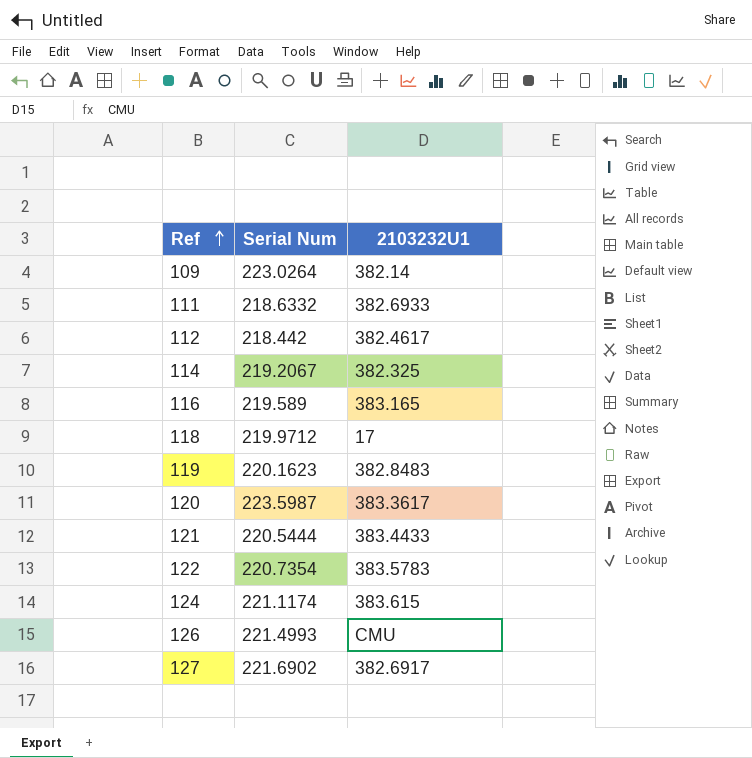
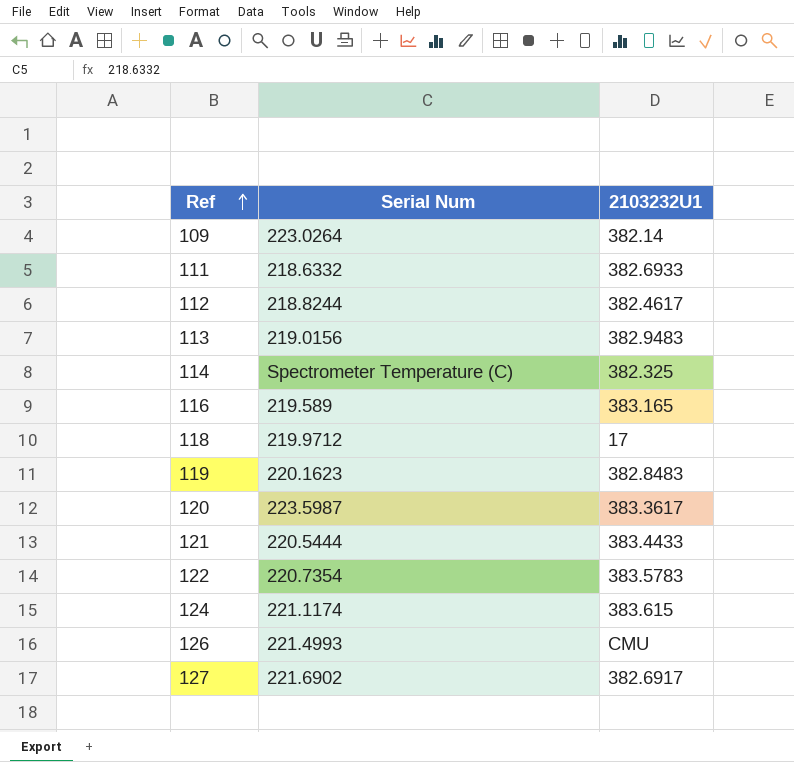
112 | Serial Num: 218.442 -> 218.8244
row 113: none -> 219.0156 | 382.9483
114 | Serial Num: 219.2067 -> Spectrometer Temperature (C)

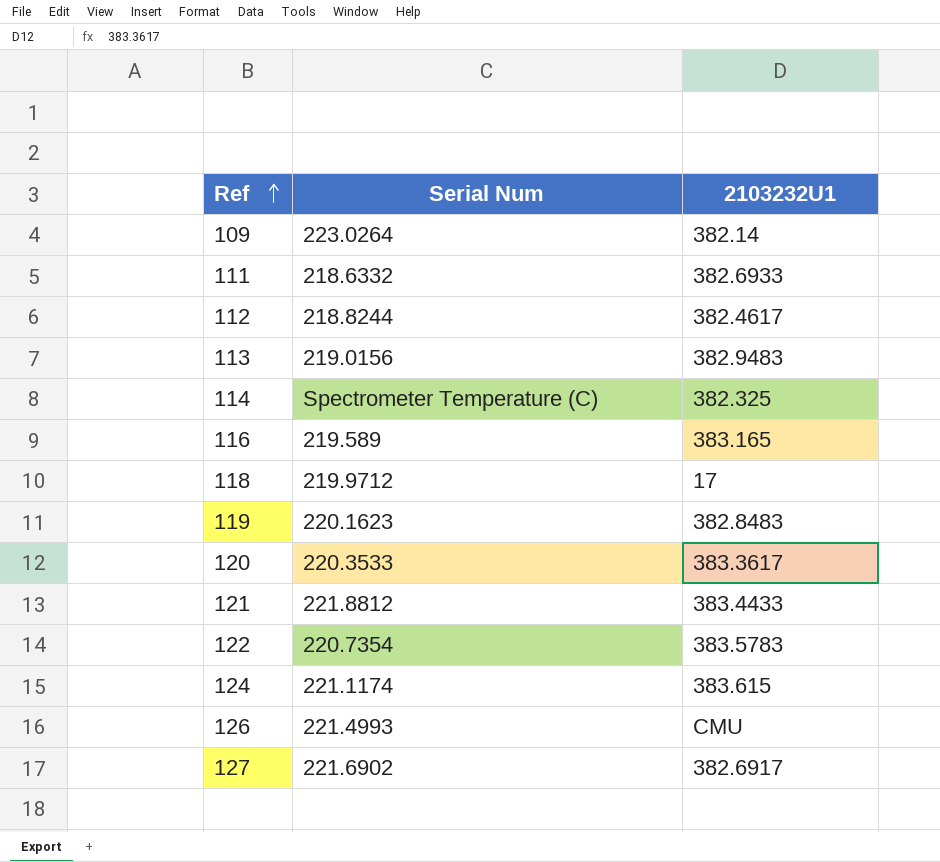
120 | Serial Num: 223.5987 -> 220.3533
121 | Serial Num: 220.5444 -> 221.8812

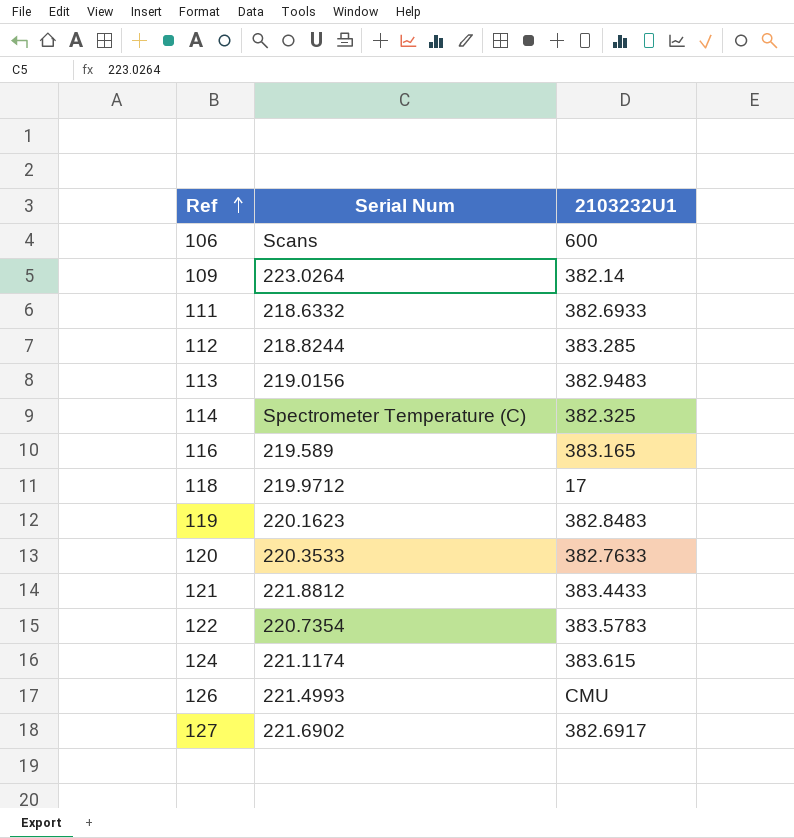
row 106: none -> Scans | 600
112 | 2103232U1: 382.4617 -> 383.285
120 | 2103232U1: 383.3617 -> 382.7633

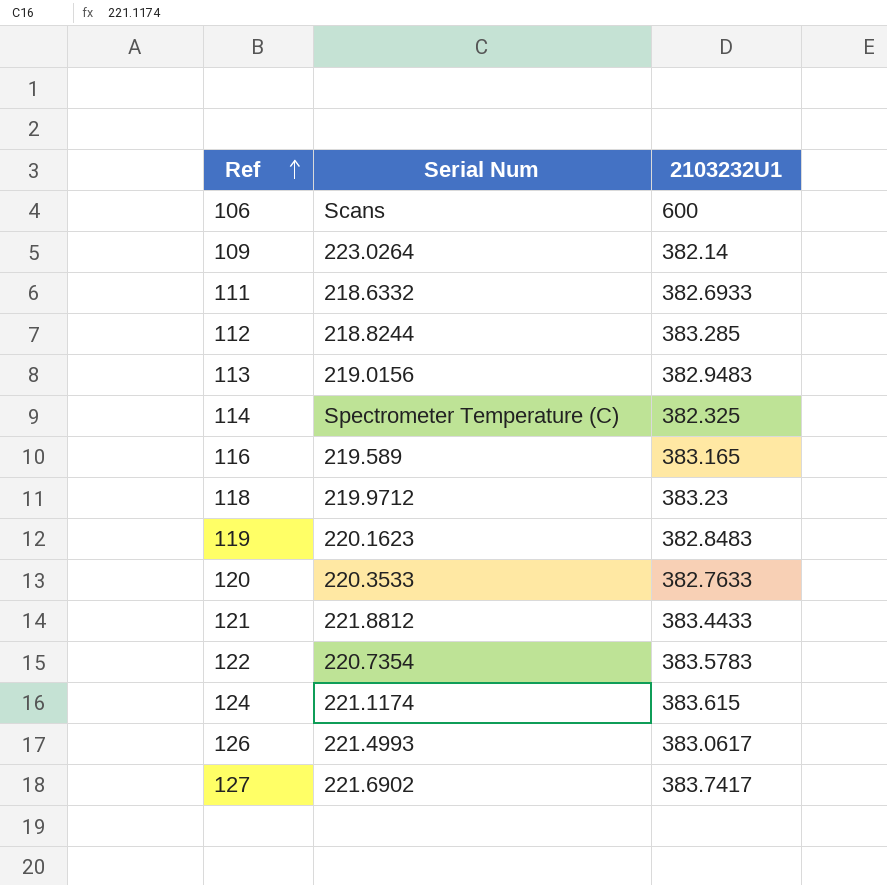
118 | 2103232U1: 17 -> 383.23
126 | 2103232U1: CMU -> 383.0617
127 | 2103232U1: 382.6917 -> 383.7417

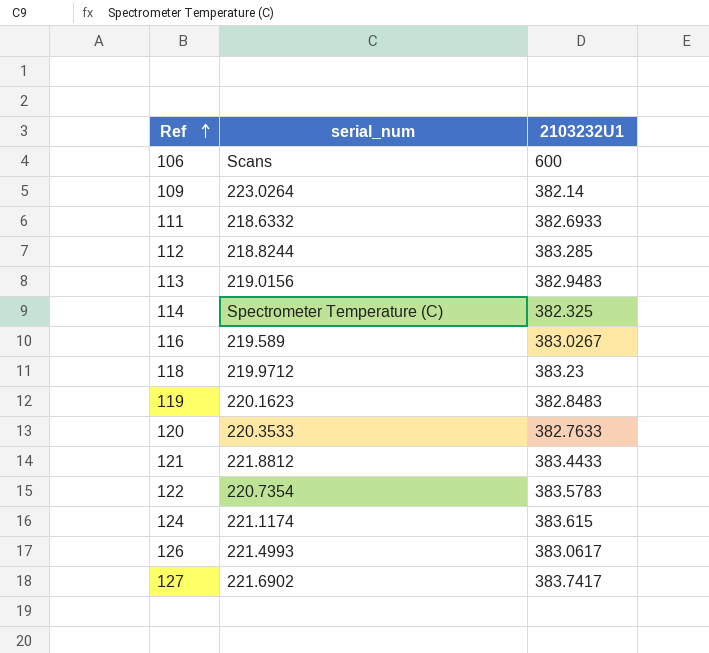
column name: Serial Num -> serial_num
116 | 2103232U1: 383.165 -> 383.0267

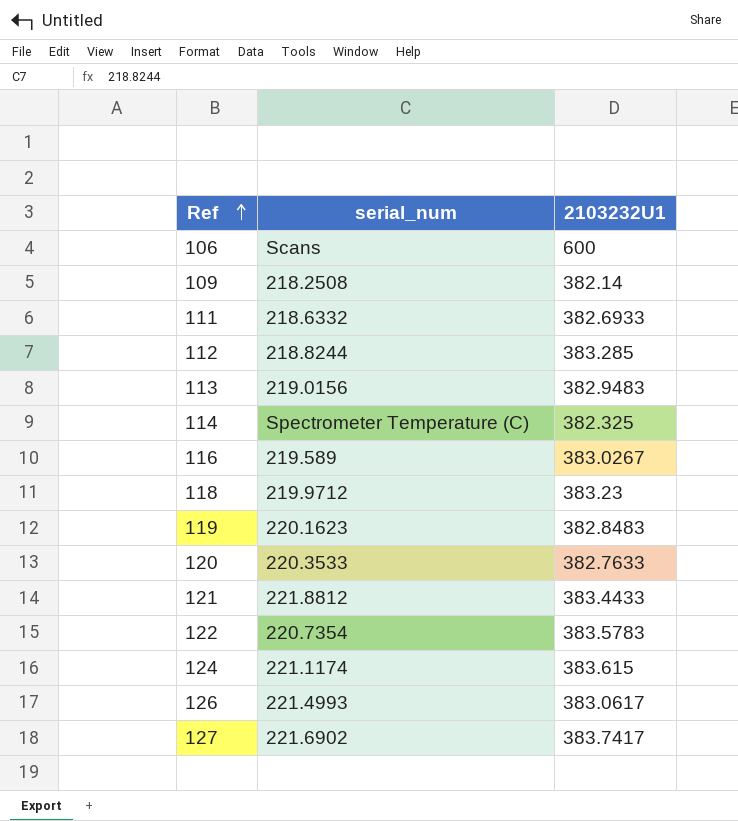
109 | serial_num: 223.0264 -> 218.2508

